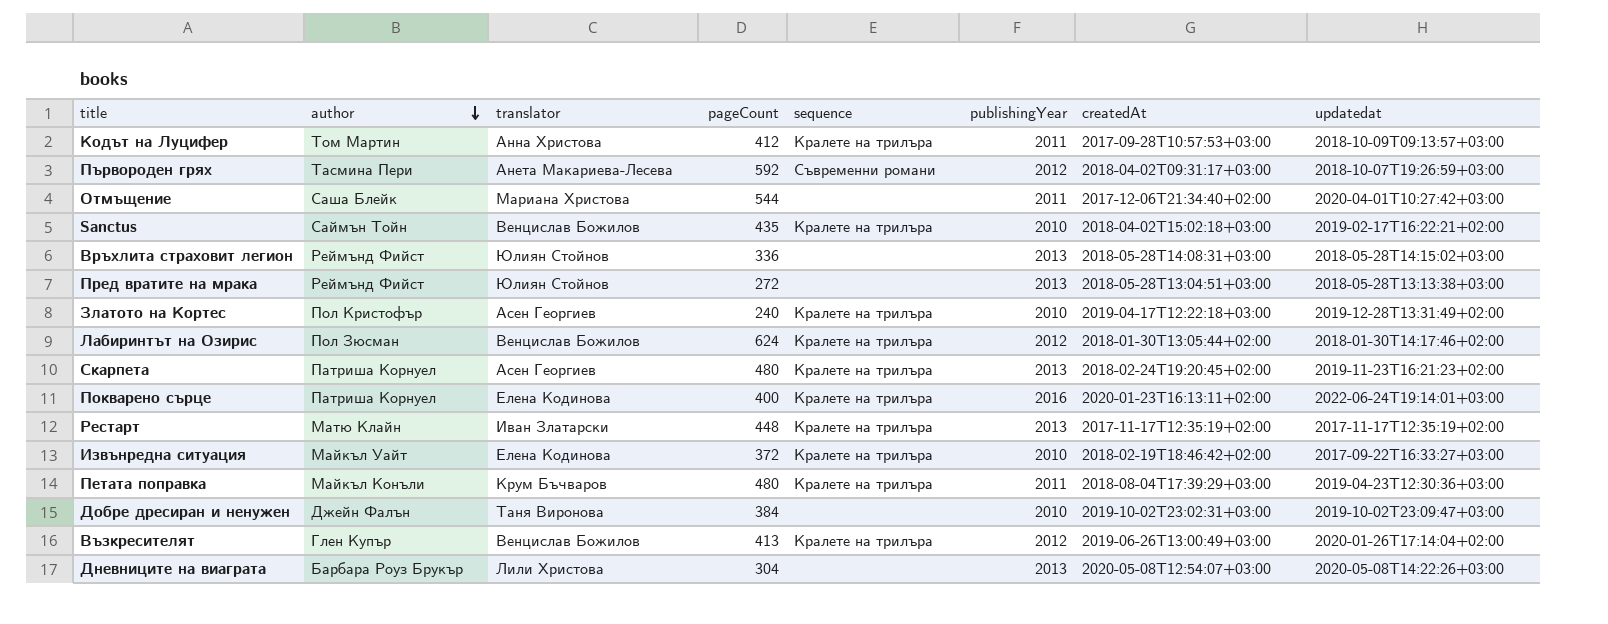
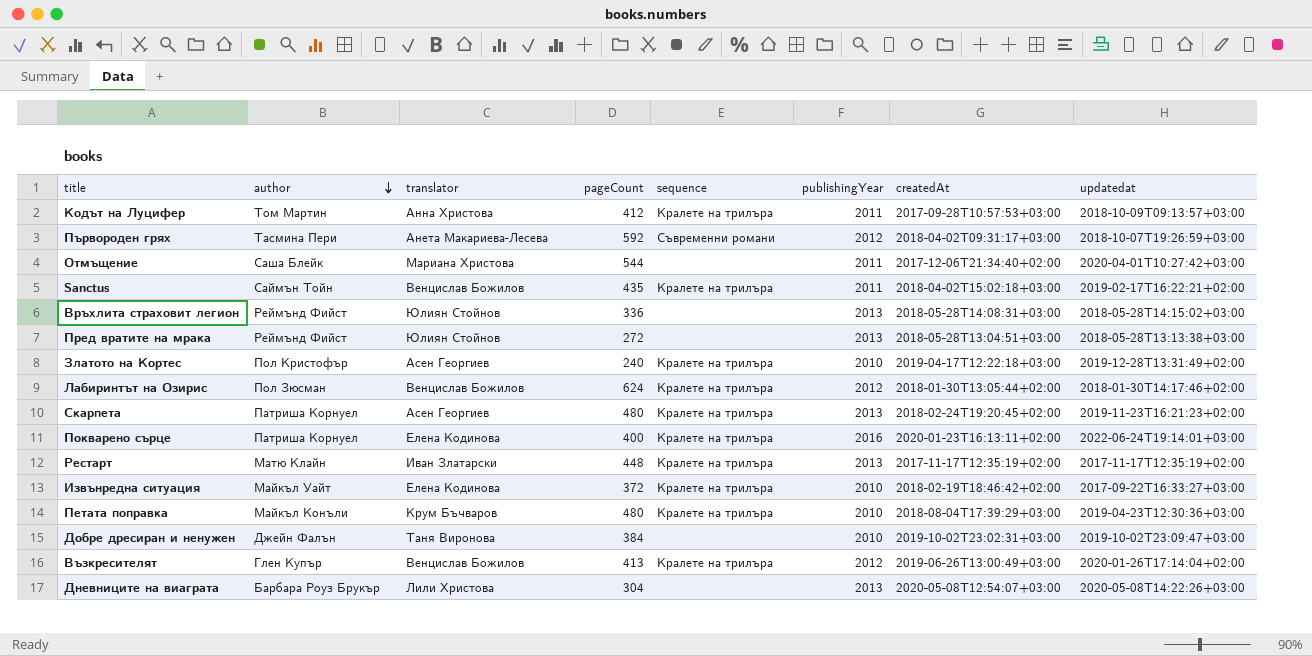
Sanctus | publishingYear: 2010 -> 2011
Петата поправка | publishingYear: 2011 -> 2010

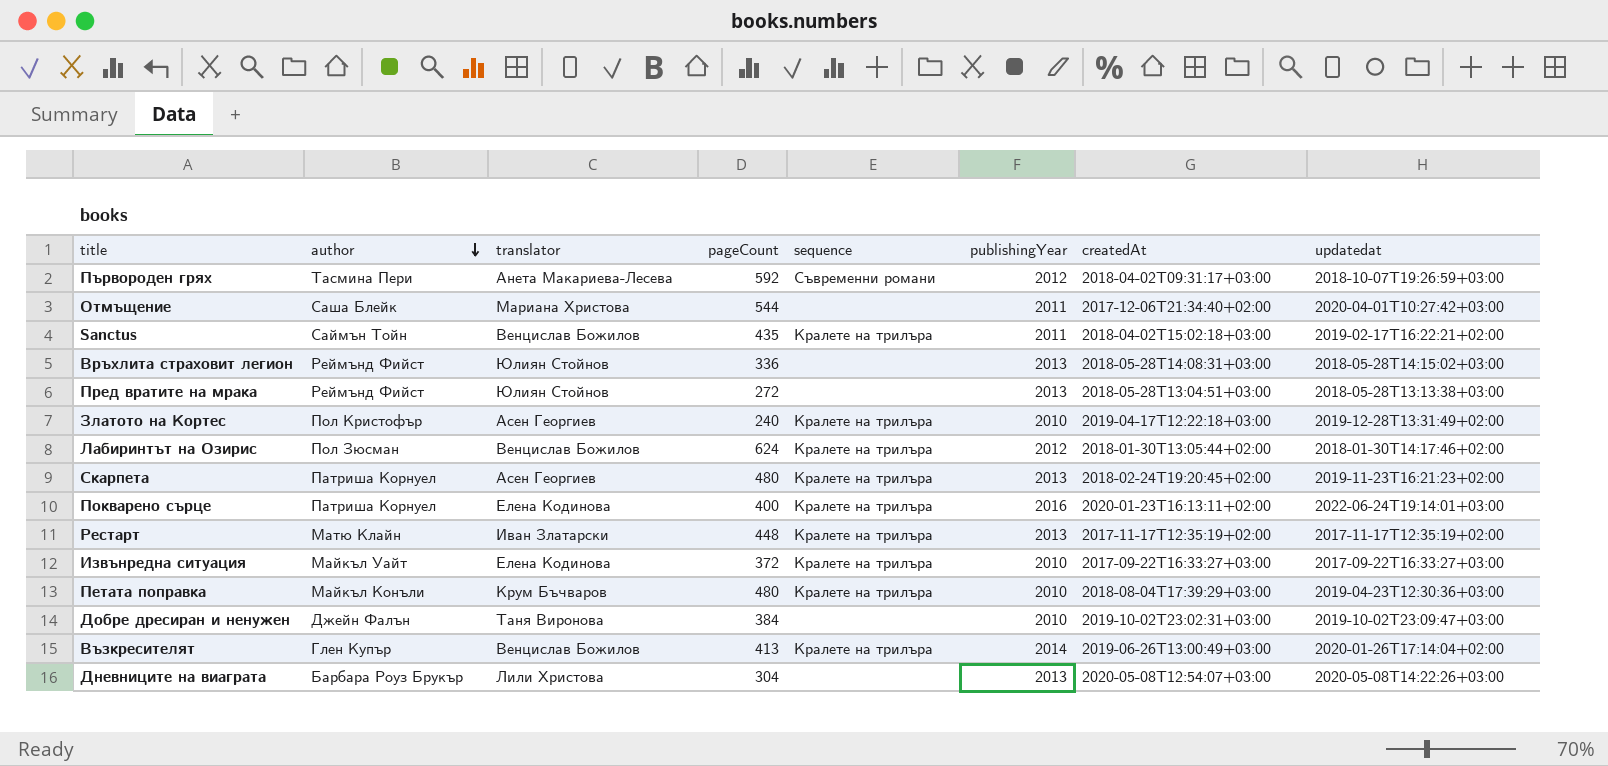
row Кодът на Луцифер: Том Мартин | Анна Христова | 412 | Кралете на трилъра | 2011 | 2017-09-28T10:57:53+03:00 | 2018-10-09T09:13:57+03:00 -> none
Извънредна ситуация | createdAt: 2018-02-19T18:46:42+02:00 -> 2017-09-22T16:33:27+03:00
Възкресителят | publishingYear: 2012 -> 2014

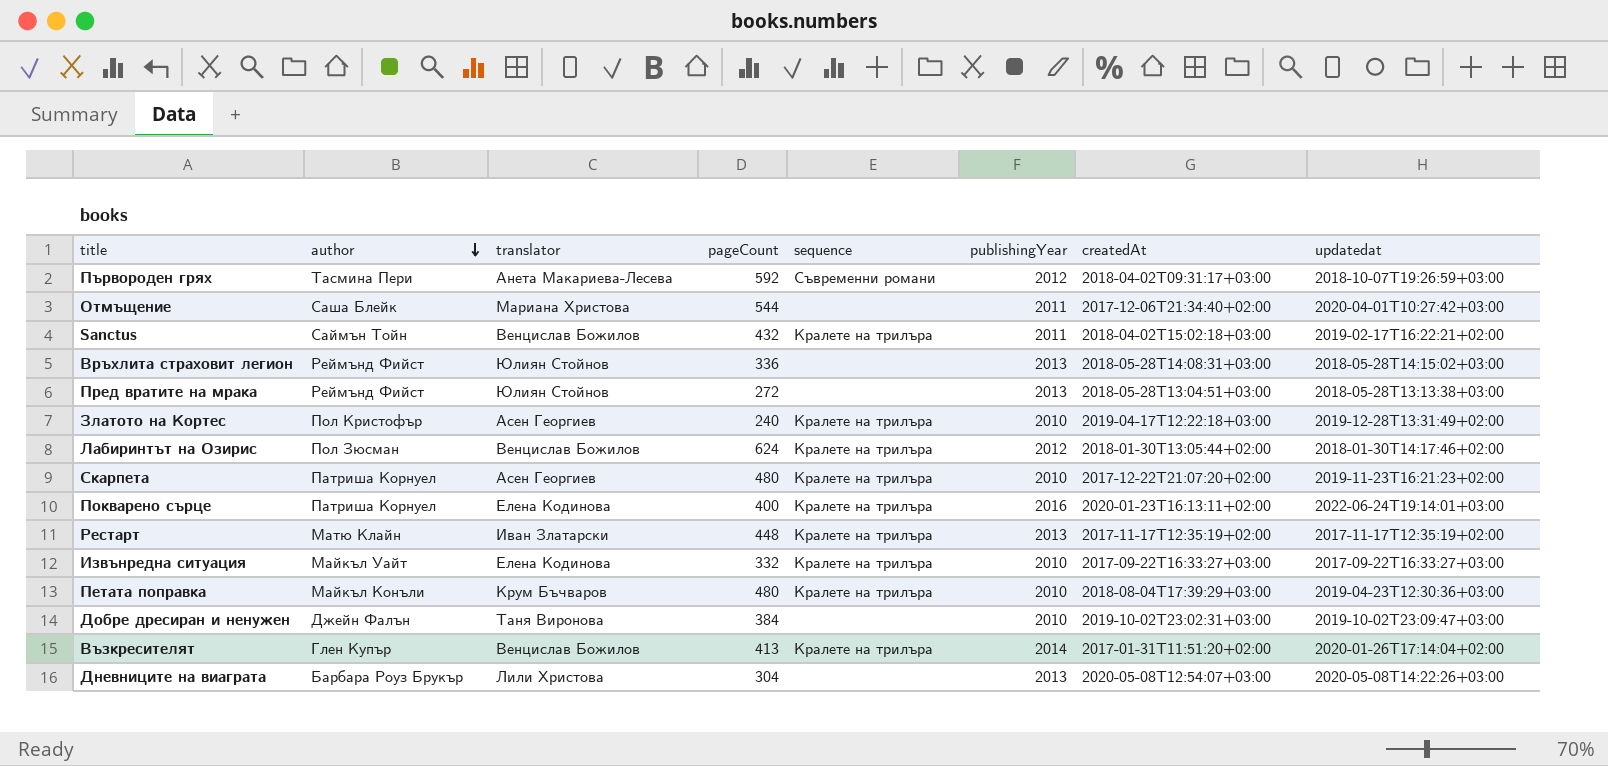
Sanctus | pageCount: 435 -> 432
Скарпета | publishingYear: 2013 -> 2010
Скарпета | createdAt: 2018-02-24T19:20:45+02:00 -> 2017-12-22T21:07:20+02:00
Извънредна ситуация | pageCount: 372 -> 332
Възкресителят | createdAt: 2019-06-26T13:00:49+03:00 -> 2017-01-31T11:51:20+02:00

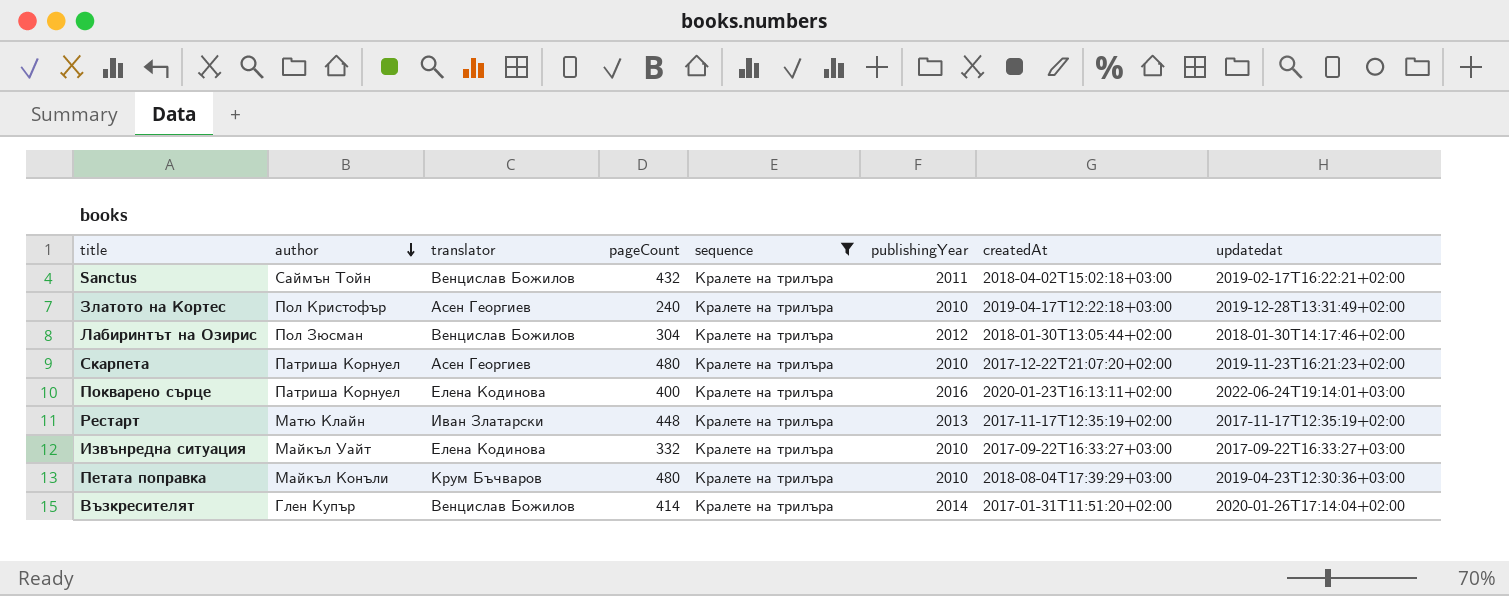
filter: none -> sequence = Кралете на трилъра
Лабиринтът на Озирис | pageCount: 624 -> 304
Възкресителят | pageCount: 413 -> 414

